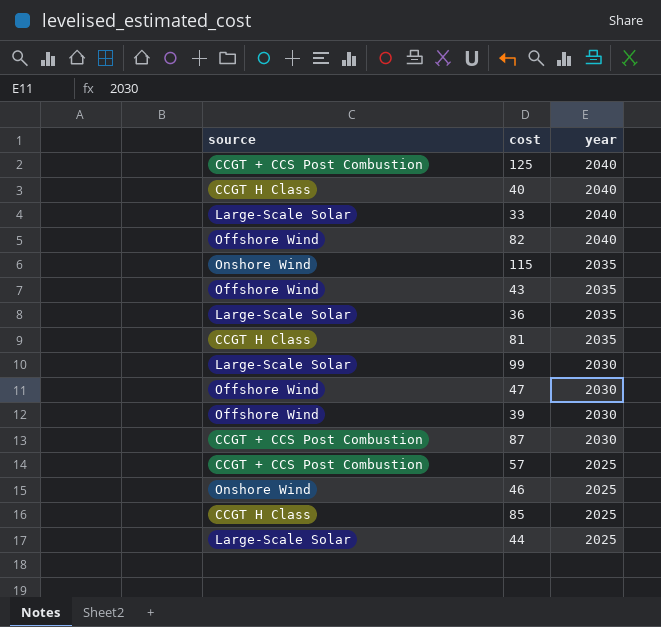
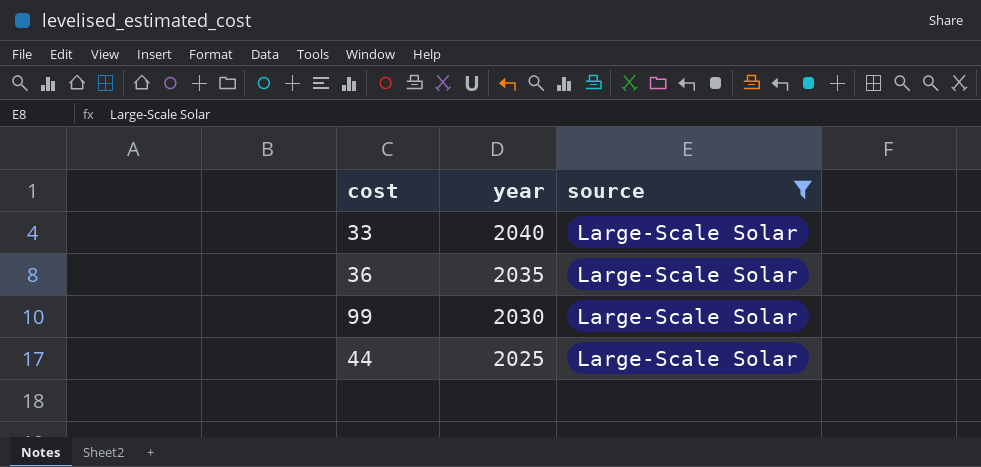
filter: none -> source = Large-Scale Solar
column source | position: 1 -> 3

